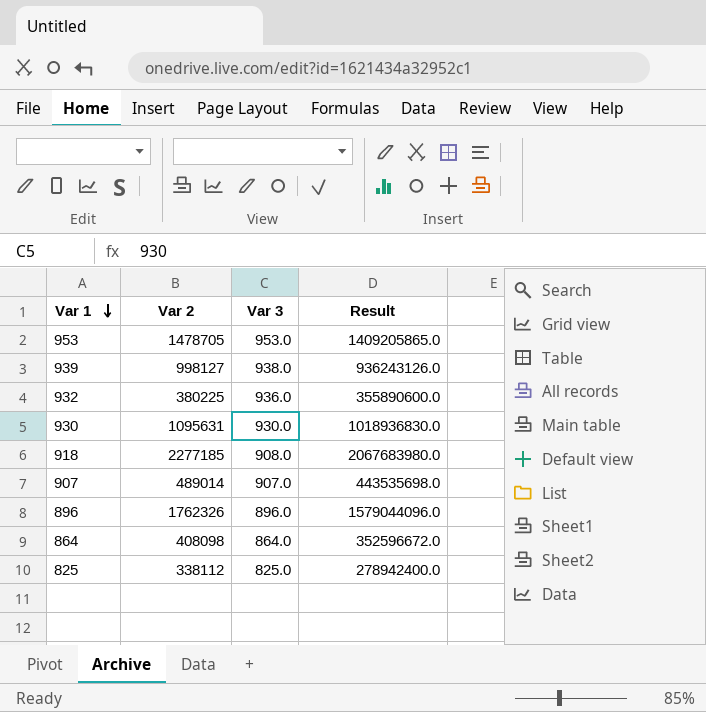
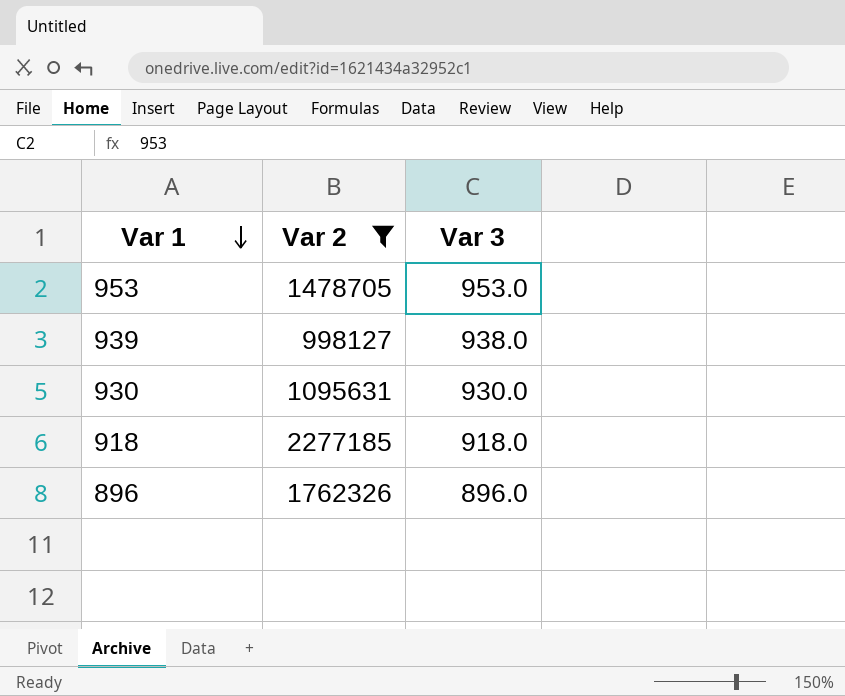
filter: none -> Var 2 >= 998127
column Result | formula: [Var 2] * [Var 3] -> none
918 | Var 3: 908.0 -> 918.0

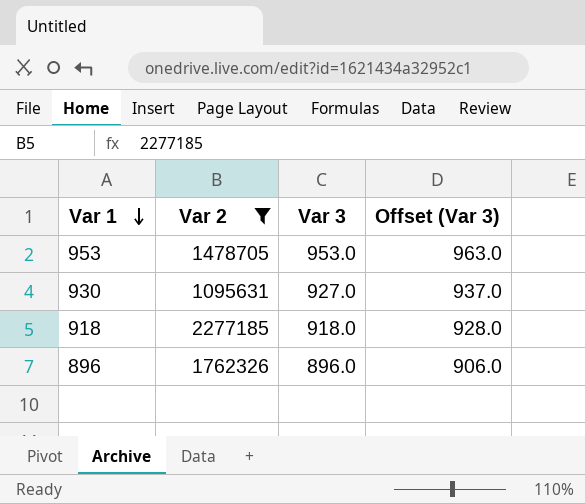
column Offset (Var 3) | formula: none -> [Var 3] + 10
row 939: 998127 | 938.0 -> none
930 | Var 3: 930.0 -> 927.0

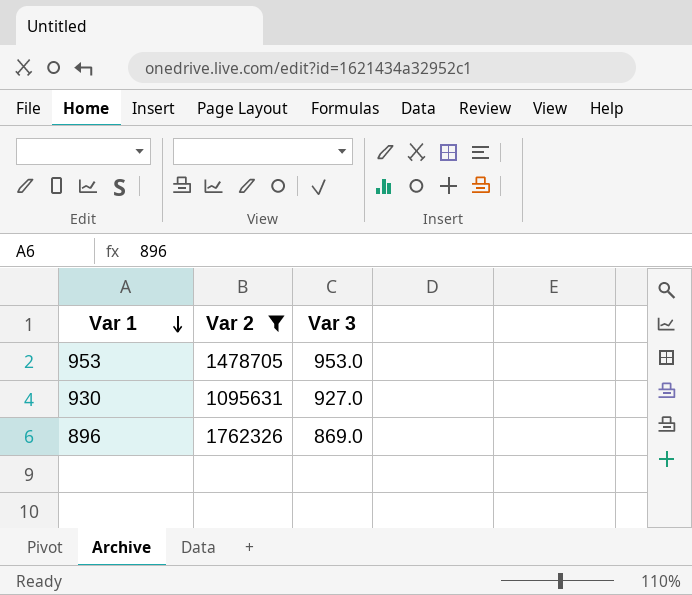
column Offset (Var 3) | formula: [Var 3] + 10 -> none
row 918: 2277185 | 918.0 | 928.0 -> none
896 | Var 3: 896.0 -> 869.0

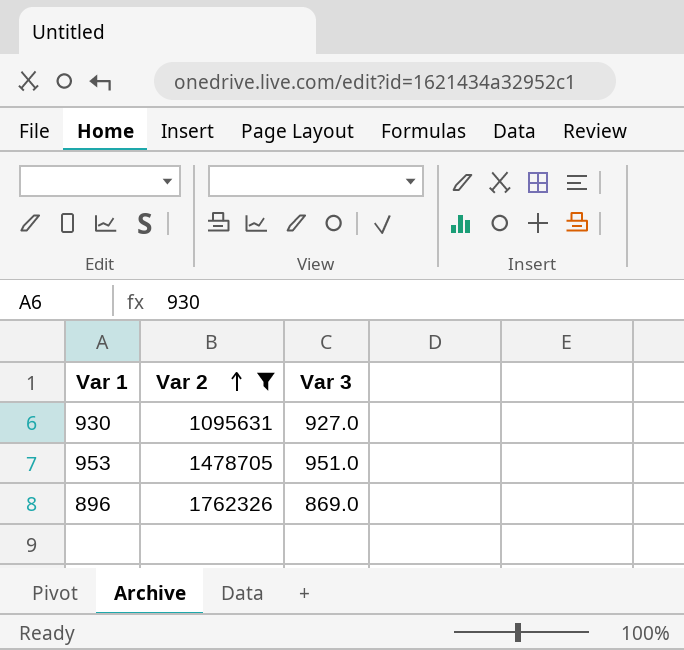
row order: Var 1 descending -> Var 2 ascending
953 | Var 3: 953.0 -> 951.0

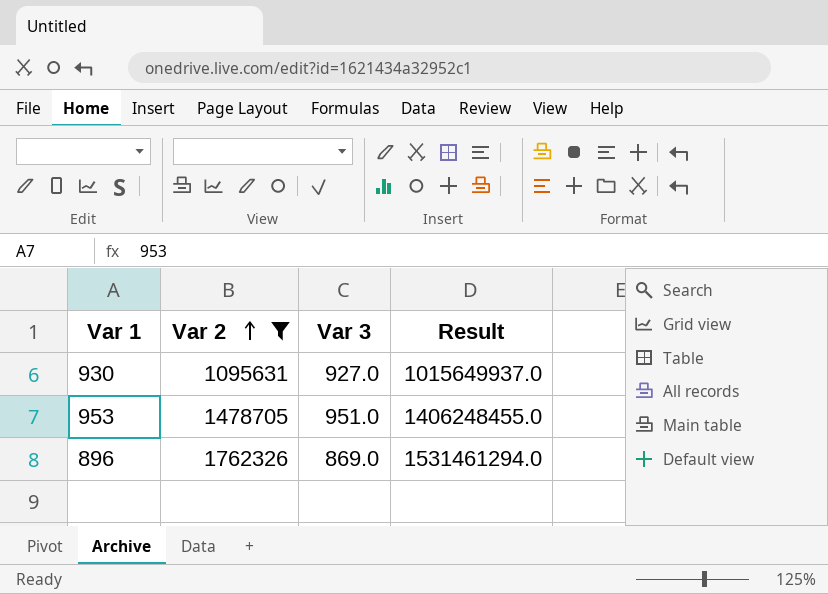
column Result | formula: none -> [Var 2] * [Var 3]

